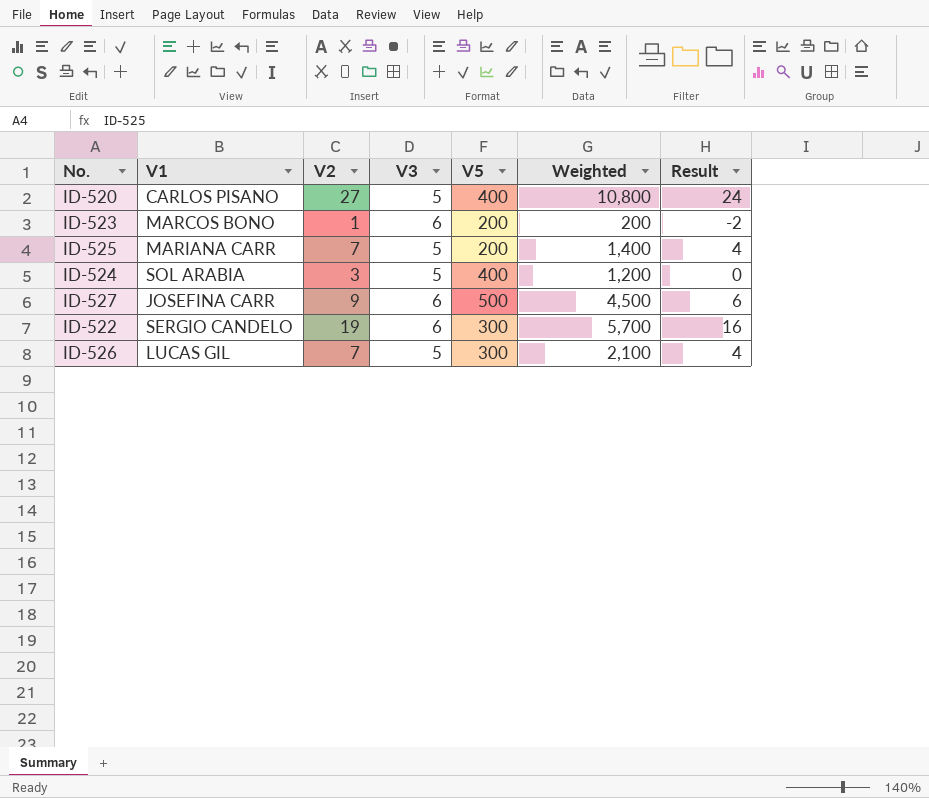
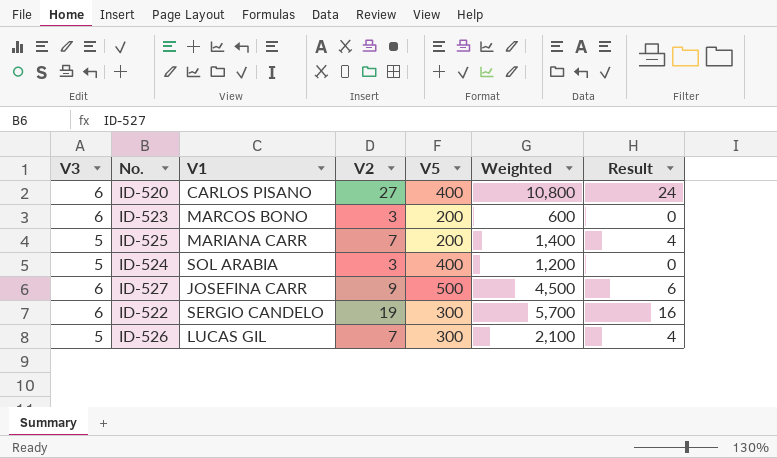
column V3 | position: 4 -> 1
ID-520 | V3: 5 -> 6
ID-523 | V2: 1 -> 3
ID-523 | Weighted: 200 -> 600
ID-523 | Result: -2 -> 0

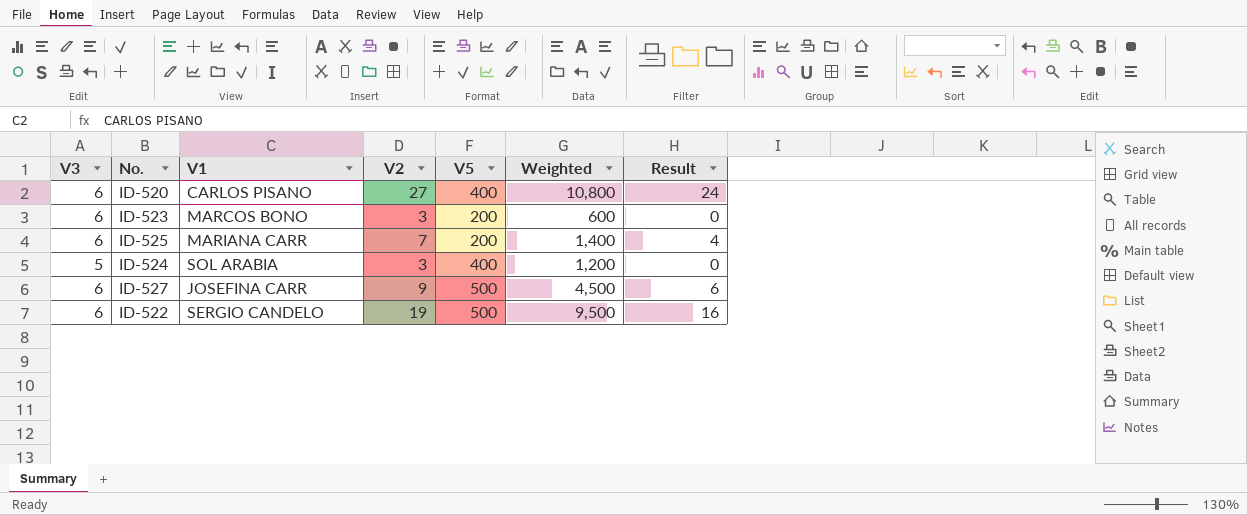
row ID-526: 5 | LUCAS GIL | 7 | 300 | 2,100 | 4 -> none
ID-525 | V3: 5 -> 6
ID-522 | V5: 300 -> 500
ID-522 | Weighted: 5,700 -> 9,500

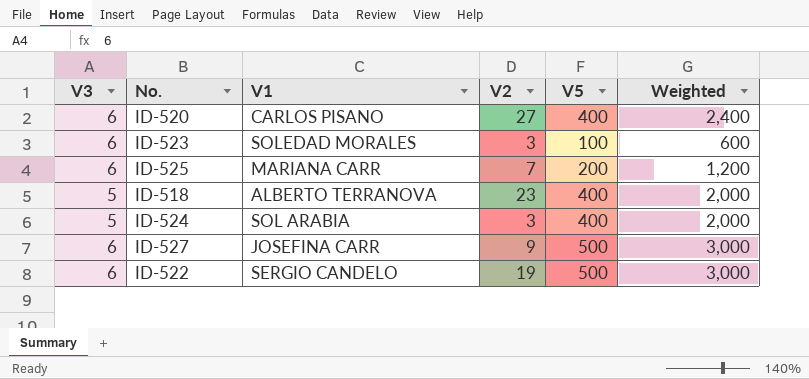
column Result | formula: [V2] - 3 -> none
column Weighted | formula: [V2] * [V5] -> [V3] * [V5]
ID-523 | V1: MARCOS BONO -> SOLEDAD MORALES
ID-523 | V5: 200 -> 100
row ID-518: none -> 5 | ALBERTO TERRANOVA | 23 | 400 | 2,000

